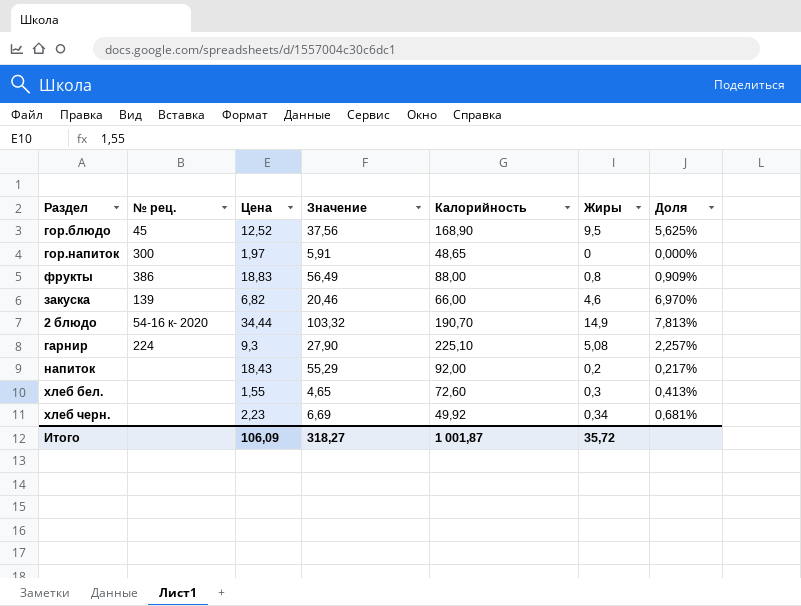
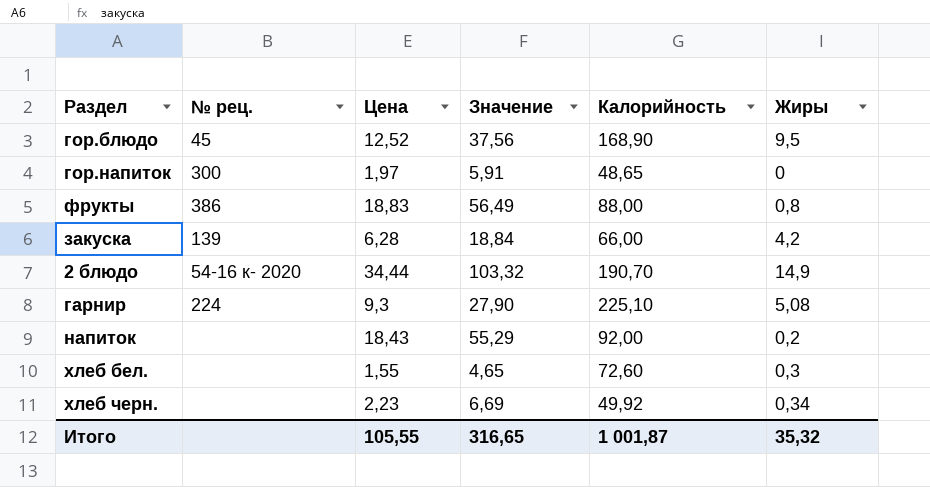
column Доля | formula: [Жиры] / [Калорийность] -> none
закуска | Цена: 6,82 -> 6,28
закуска | Значение: 20,46 -> 18,84
закуска | Жиры: 4,6 -> 4,2
Итого | Цена: 106,09 -> 105,55
Итого | Значение: 318,27 -> 316,65
Итого | Жиры: 35,72 -> 35,32

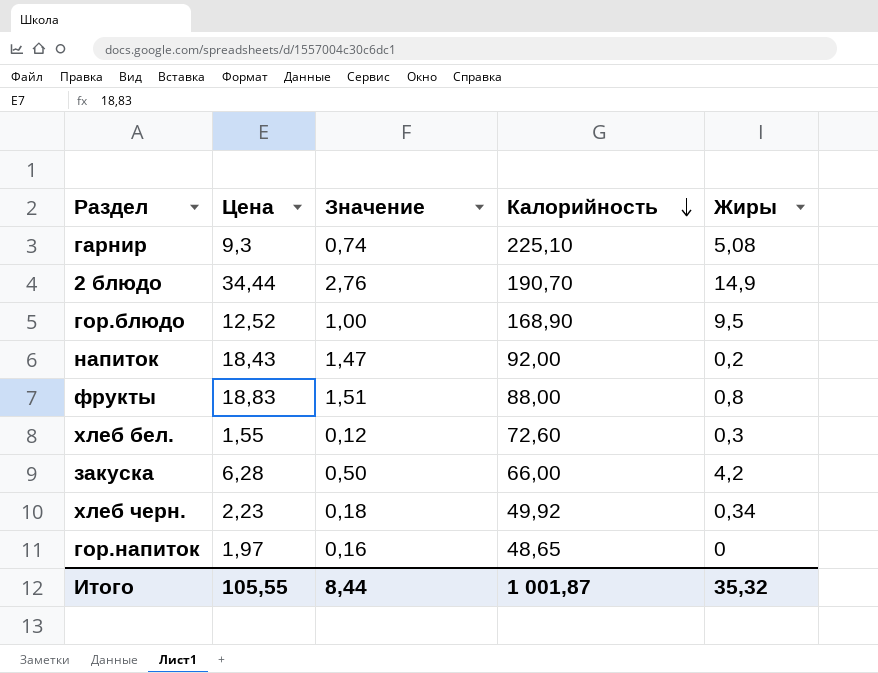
row order: none -> Калорийность descending
column № рец. | position: 2 -> none
column Значение | formula: [Цена] * 3 -> [Цена] * 0,08
Итого | Значение: 316,65 -> 8,44

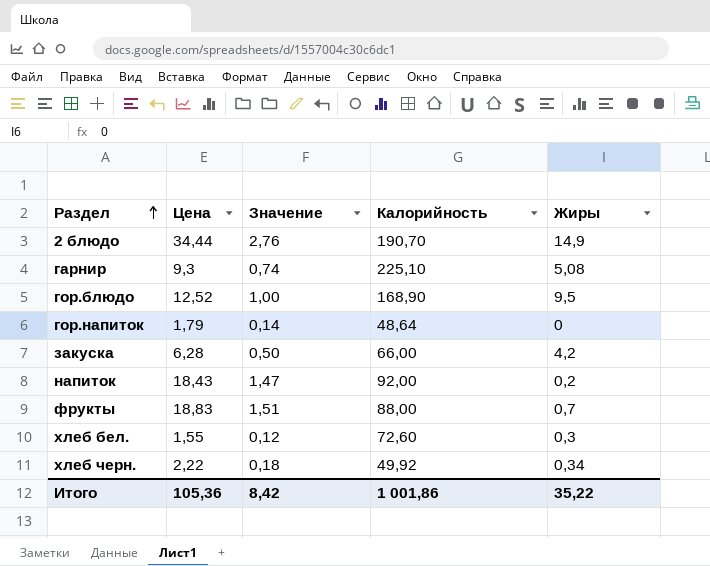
row order: Калорийность descending -> Раздел ascending
гор.напиток | Цена: 1,97 -> 1,79
гор.напиток | Значение: 0,16 -> 0,14
гор.напиток | Калорийность: 48,65 -> 48,64
фрукты | Жиры: 0,8 -> 0,7
хлеб черн. | Цена: 2,23 -> 2,22
Итого | Цена: 105,55 -> 105,36
Итого | Значение: 8,44 -> 8,42
Итого | Калорийность: 1 001,87 -> 1 001,86
Итого | Жиры: 35,32 -> 35,22

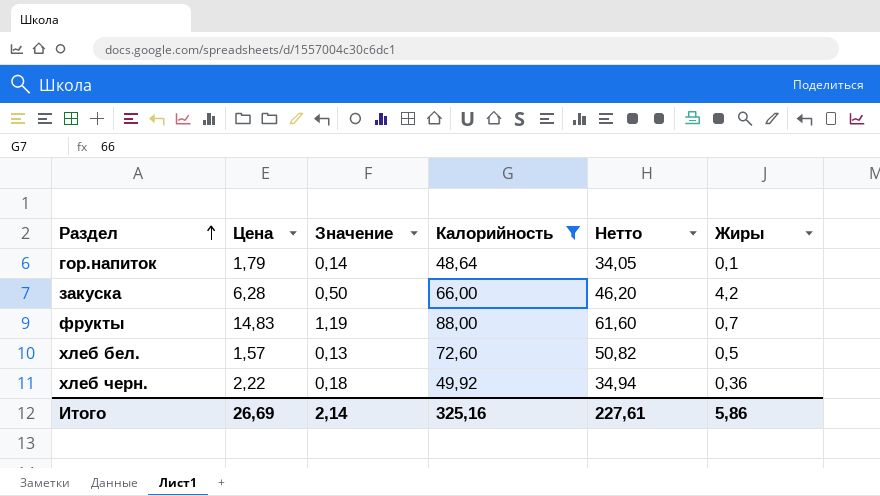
filter: none -> Калорийность <= 88,00
column Нетто | formula: none -> [Калорийность] * 0,7
гор.напиток | Жиры: 0 -> 0,1
фрукты | Цена: 18,83 -> 14,83
фрукты | Значение: 1,51 -> 1,19
хлеб бел. | Цена: 1,55 -> 1,57
хлеб бел. | Значение: 0,12 -> 0,13
хлеб бел. | Жиры: 0,3 -> 0,5
хлеб черн. | Жиры: 0,34 -> 0,36
Итого | Цена: 105,36 -> 26,69
Итого | Значение: 8,42 -> 2,14
Итого | Калорийность: 1 001,86 -> 325,16
Итого | Жиры: 35,22 -> 5,86

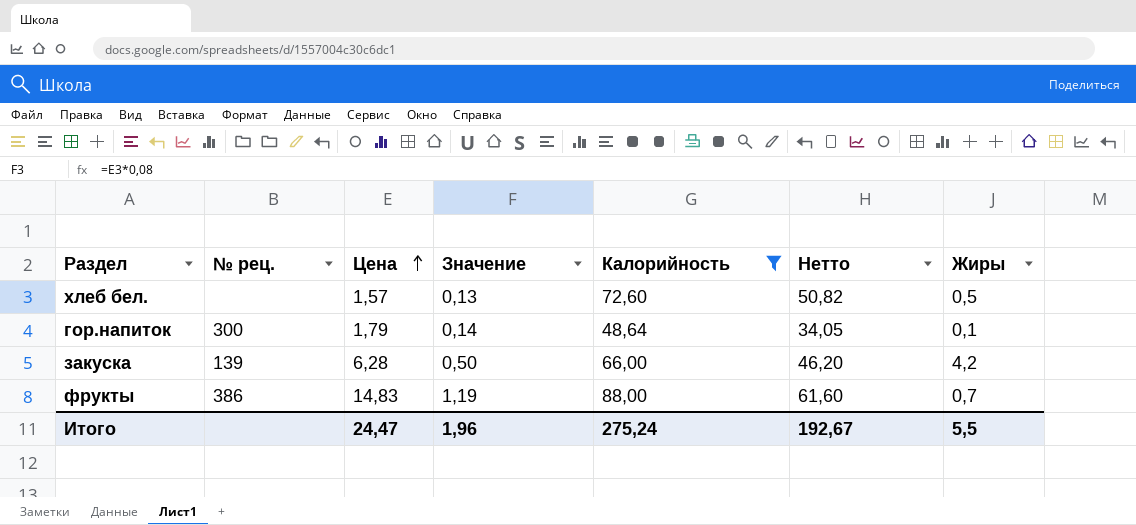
row order: Раздел ascending -> Цена ascending
column № рец. | position: none -> 2
row хлеб черн.: 2,22 | 0,18 | 49,92 | 34,94 | 0,36 -> none
Итого | Цена: 26,69 -> 24,47
Итого | Значение: 2,14 -> 1,96
Итого | Калорийность: 325,16 -> 275,24
Итого | Нетто: 227,61 -> 192,67
Итого | Жиры: 5,86 -> 5,5

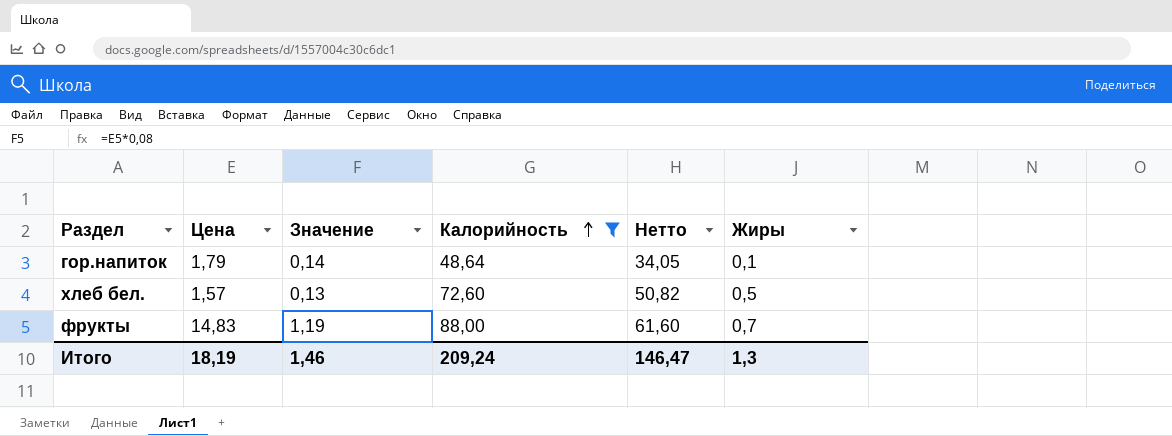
row order: Цена ascending -> Калорийность ascending
column № рец. | position: 2 -> none
row закуска: 139 | 6,28 | 0,50 | 66,00 | 46,20 | 4,2 -> none
Итого | Цена: 24,47 -> 18,19
Итого | Значение: 1,96 -> 1,46
Итого | Калорийность: 275,24 -> 209,24
Итого | Нетто: 192,67 -> 146,47
Итого | Жиры: 5,5 -> 1,3

